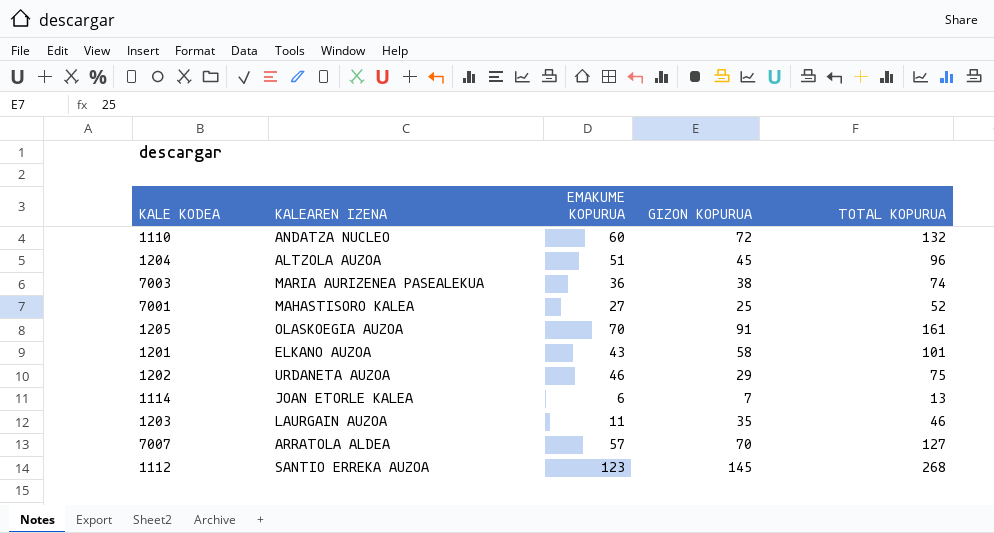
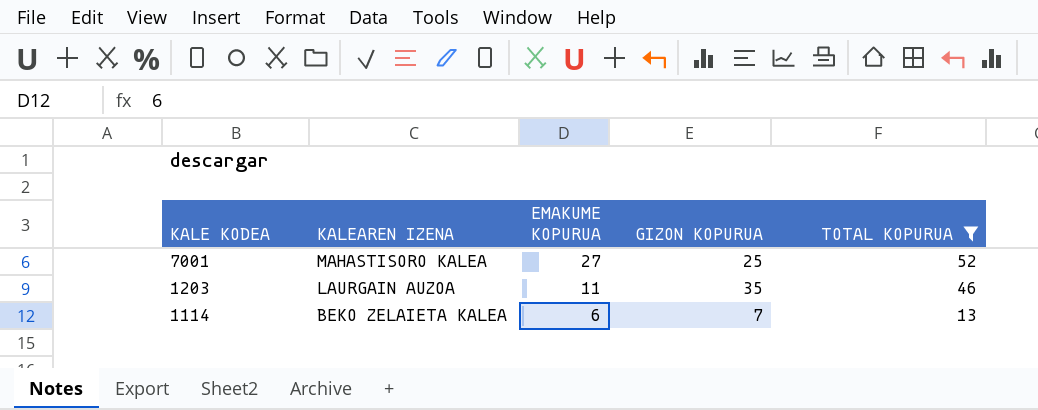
filter: none -> TOTAL KOPURUA <= 52
row order: none -> KALE KODEA descending
1114 | KALEAREN IZENA: JOAN ETORLE KALEA -> BEKO ZELAIETA KALEA

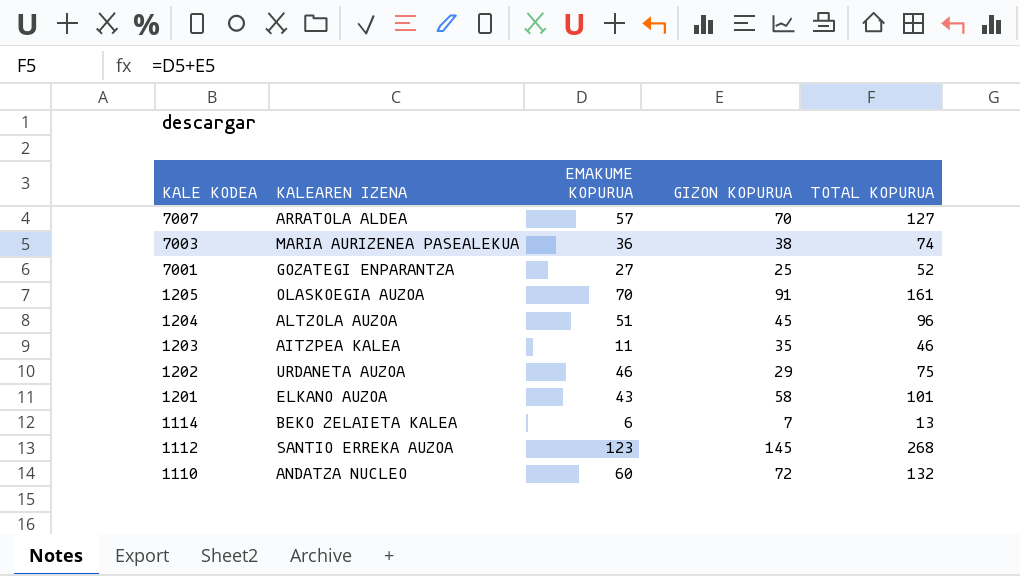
filter: TOTAL KOPURUA <= 52 -> none
7001 | KALEAREN IZENA: MAHASTISORO KALEA -> GOZATEGI ENPARANTZA
1203 | KALEAREN IZENA: LAURGAIN AUZOA -> AITZPEA KALEA

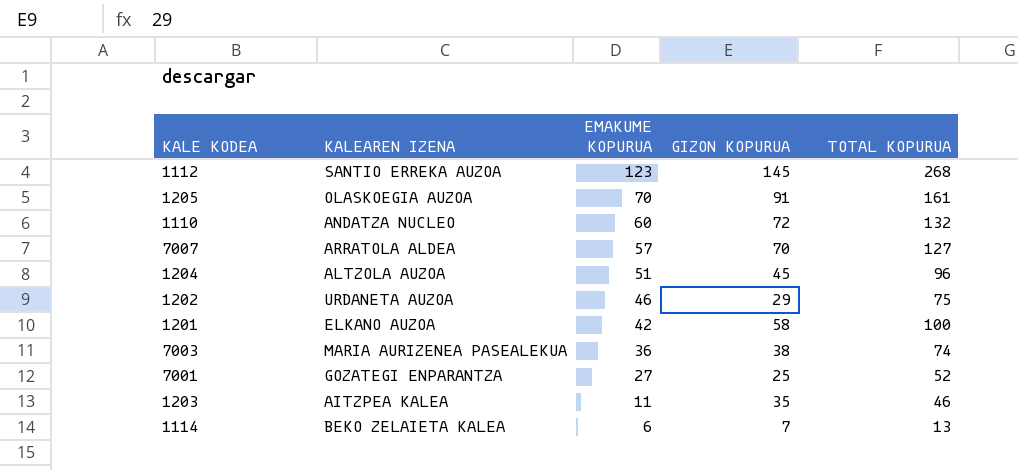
row order: KALE KODEA descending -> EMAKUME KOPURUA descending
1201 | EMAKUME KOPURUA: 43 -> 42
1201 | TOTAL KOPURUA: 101 -> 100

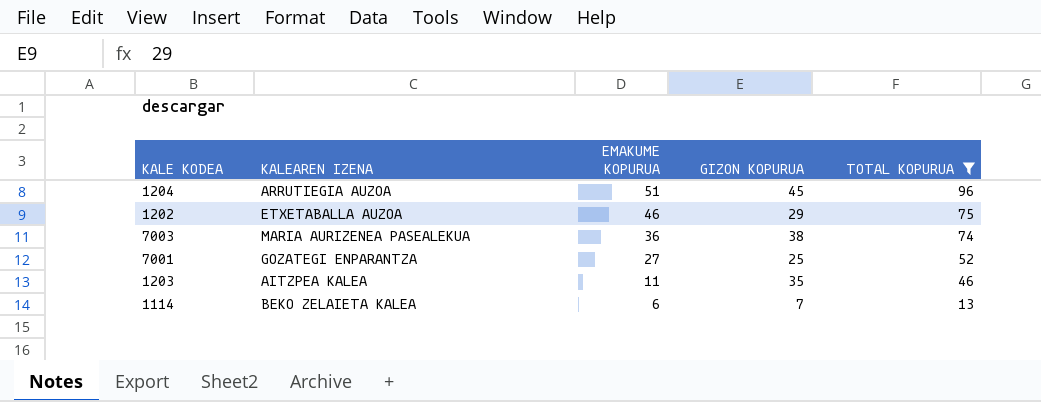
filter: none -> TOTAL KOPURUA <= 96
1204 | KALEAREN IZENA: ALTZOLA AUZOA -> ARRUTIEGIA AUZOA
1202 | KALEAREN IZENA: URDANETA AUZOA -> ETXETABALLA AUZOA

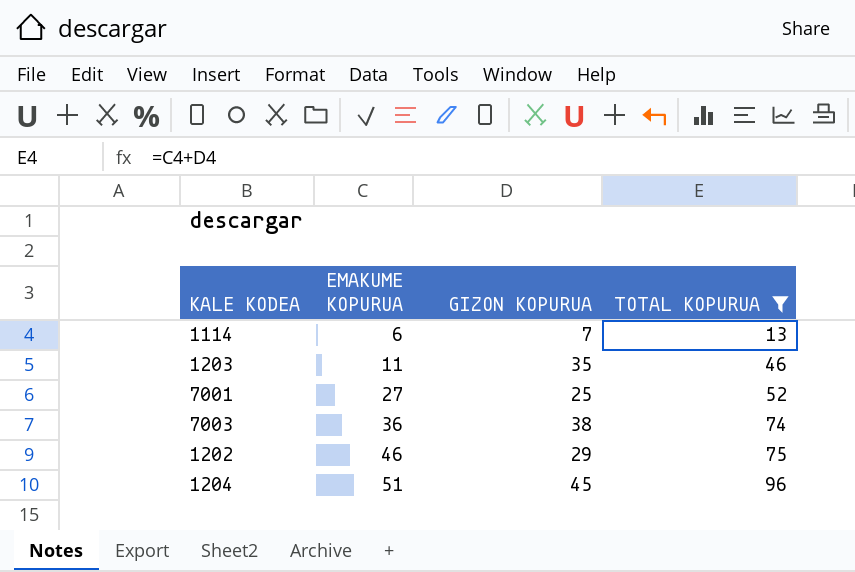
row order: EMAKUME KOPURUA descending -> EMAKUME KOPURUA ascending
column KALEAREN IZENA | position: 2 -> none

